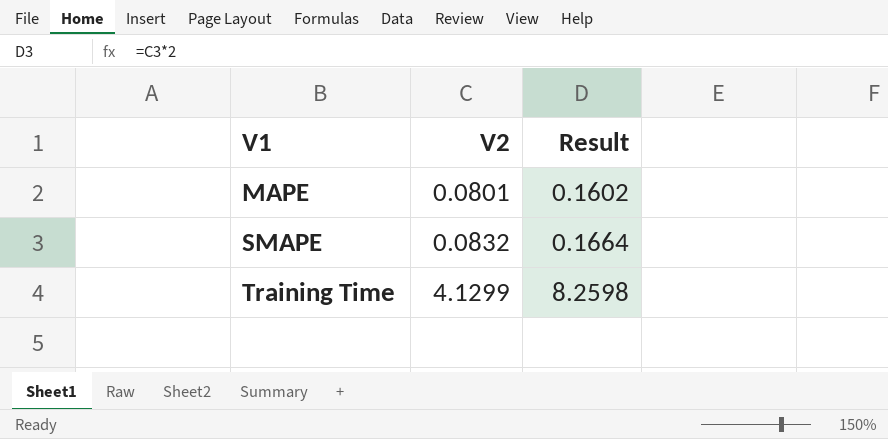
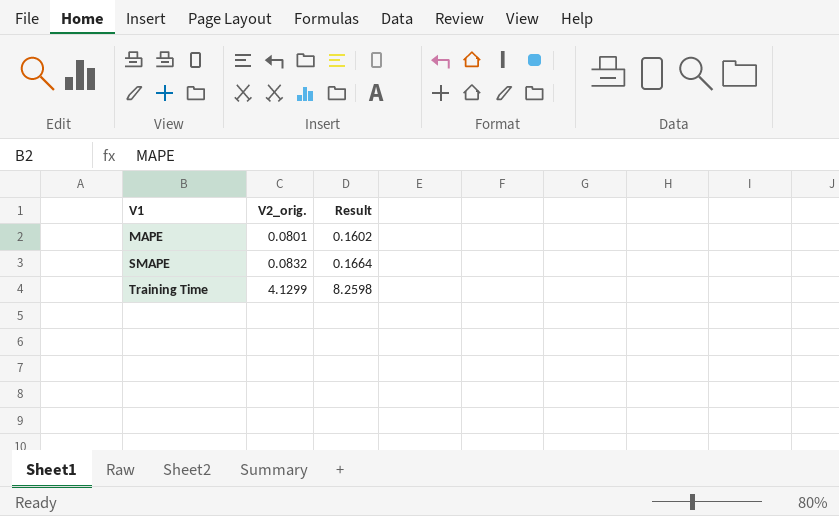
column name: V2 -> V2_orig.

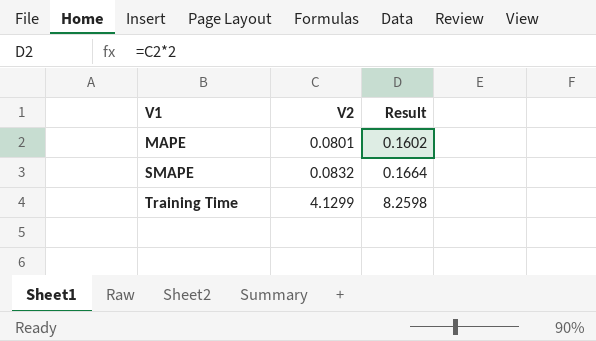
column name: V2_orig. -> V2

